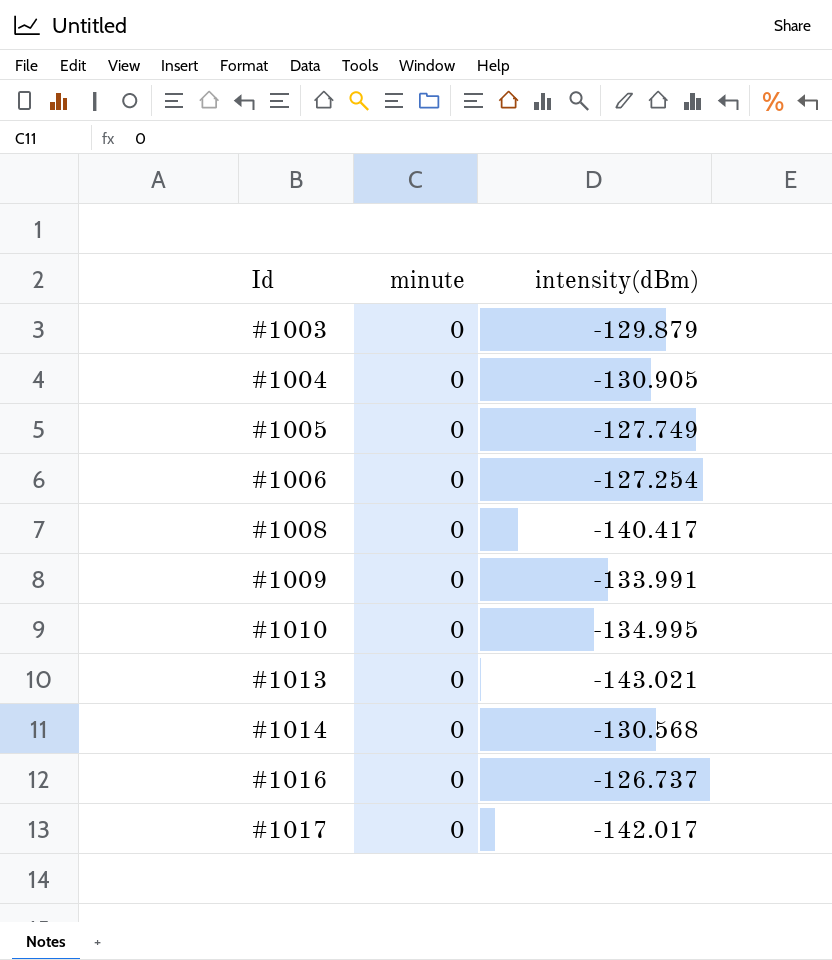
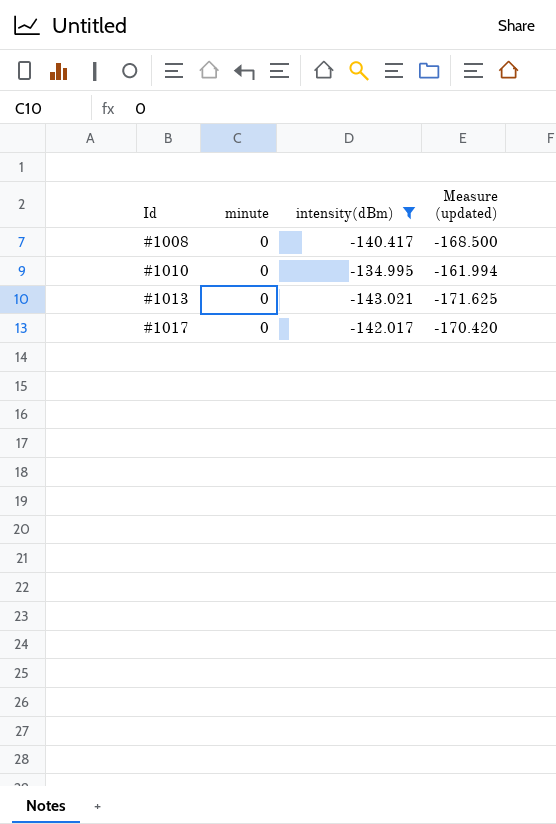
filter: none -> intensity(dBm) <= -134.995
column Measure (updated) | formula: none -> [intensity(dBm)] * 1.2

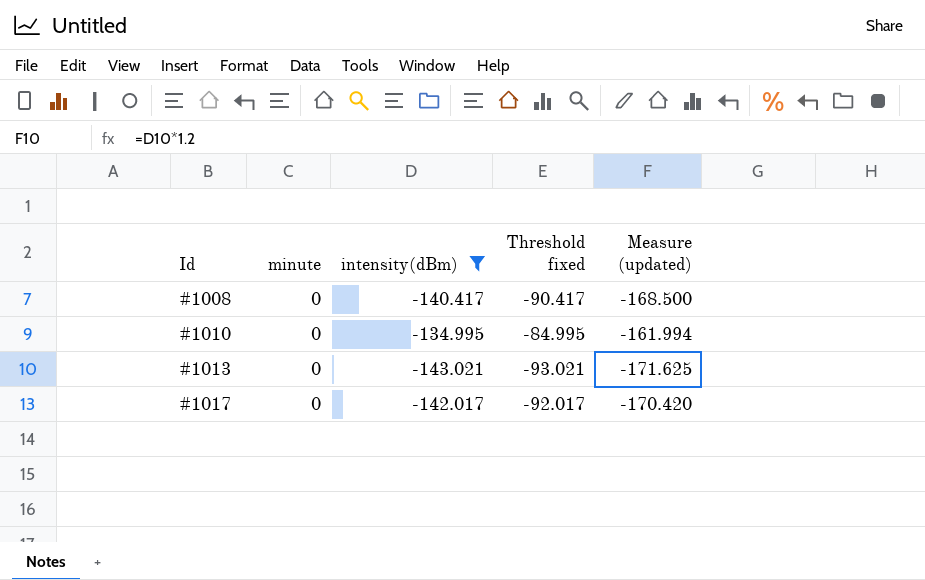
column Threshold fixed | formula: none -> [intensity(dBm)] + 50

